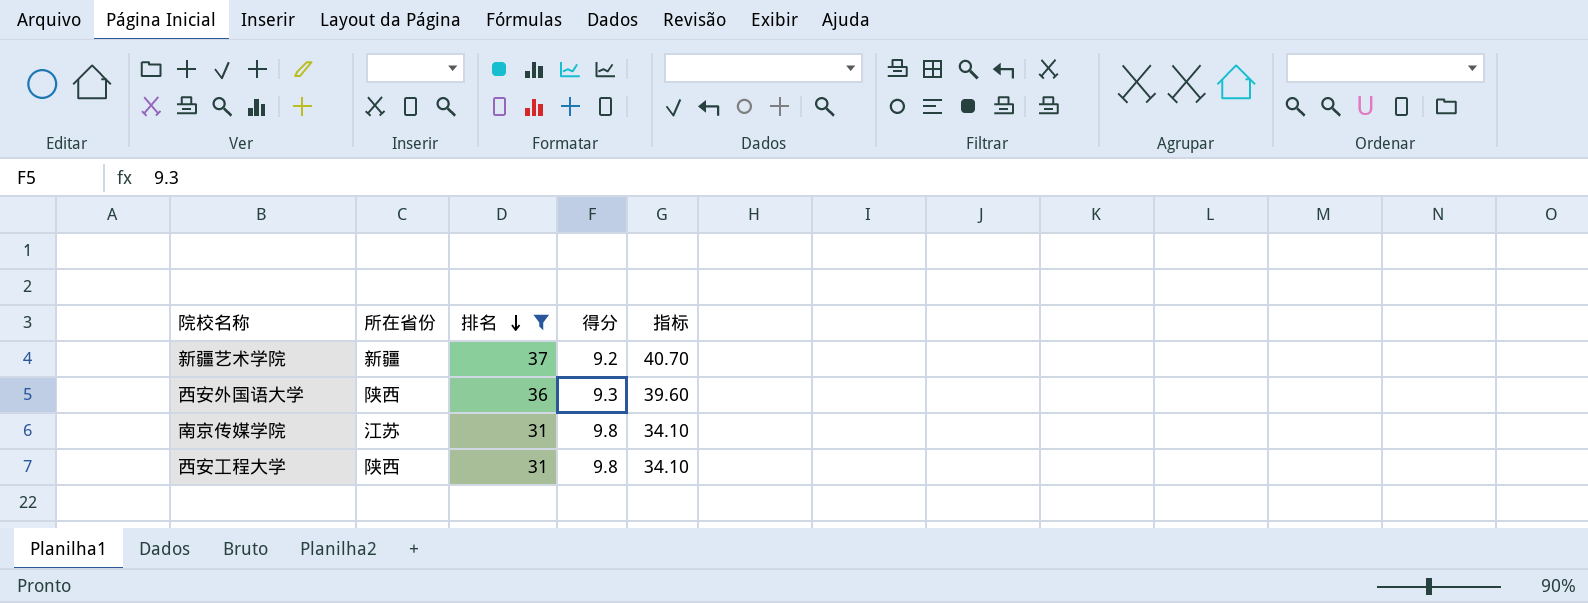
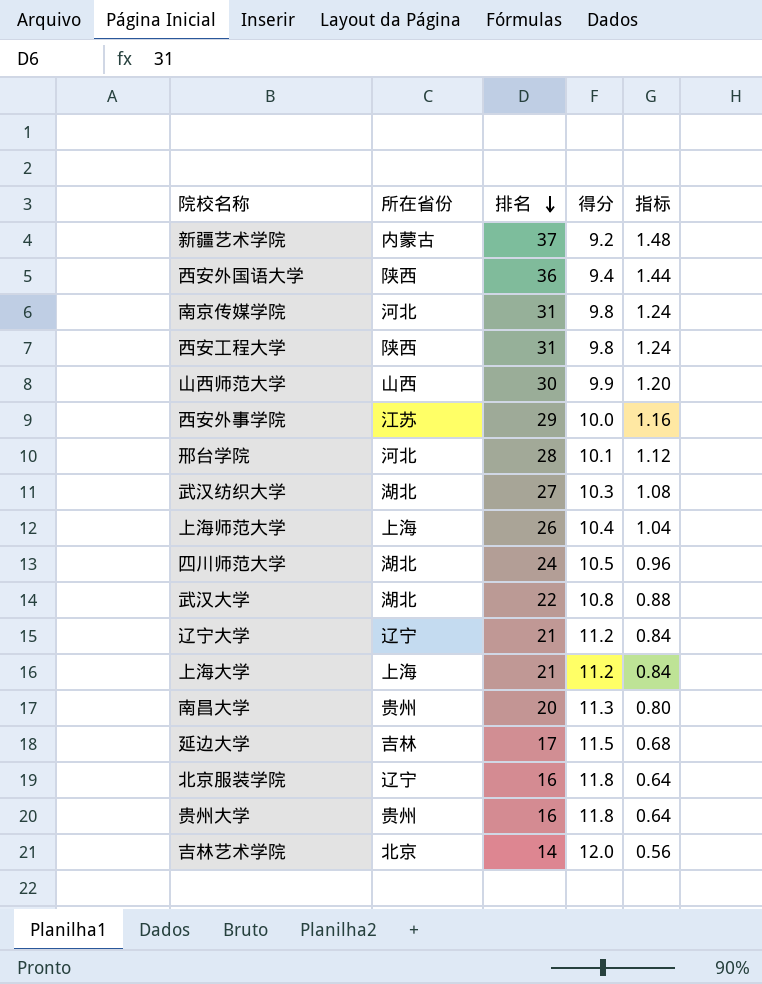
filter: 排名 >= 31 -> none
column 指标 | formula: [排名] * 1.1 -> [排名] * 0.04
新疆艺术学院 | 所在省份: 新疆 -> 内蒙古
西安外国语大学 | 得分: 9.3 -> 9.4
南京传媒学院 | 所在省份: 江苏 -> 河北

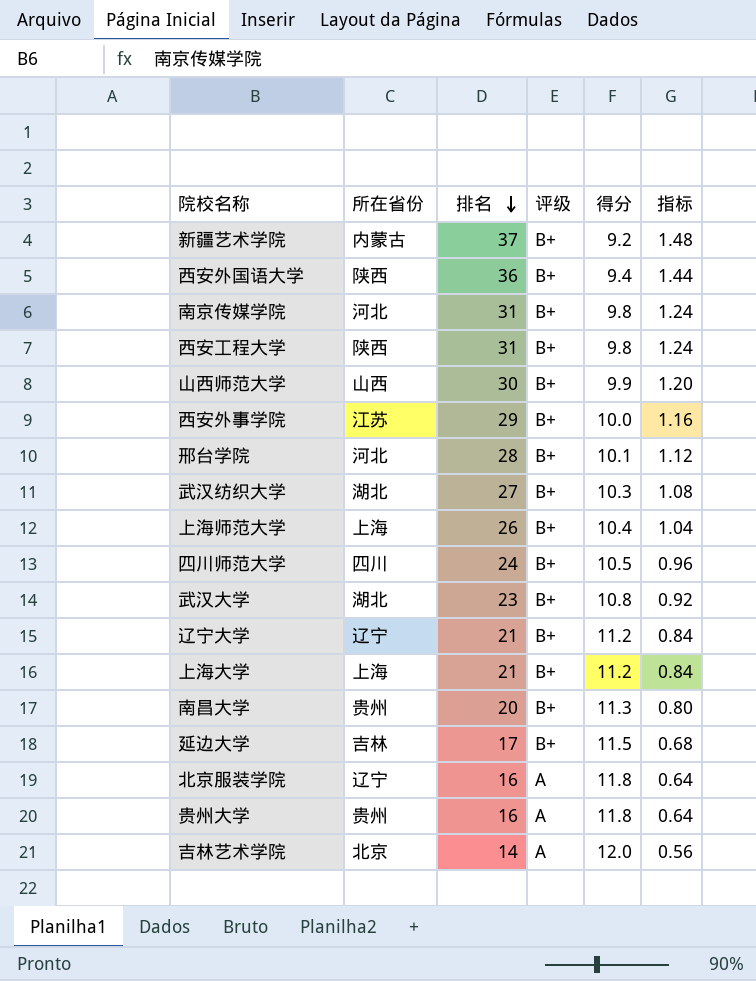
column 评级 | position: none -> 4
四川师范大学 | 所在省份: 湖北 -> 四川
武汉大学 | 排名: 22 -> 23
武汉大学 | 指标: 0.88 -> 0.92

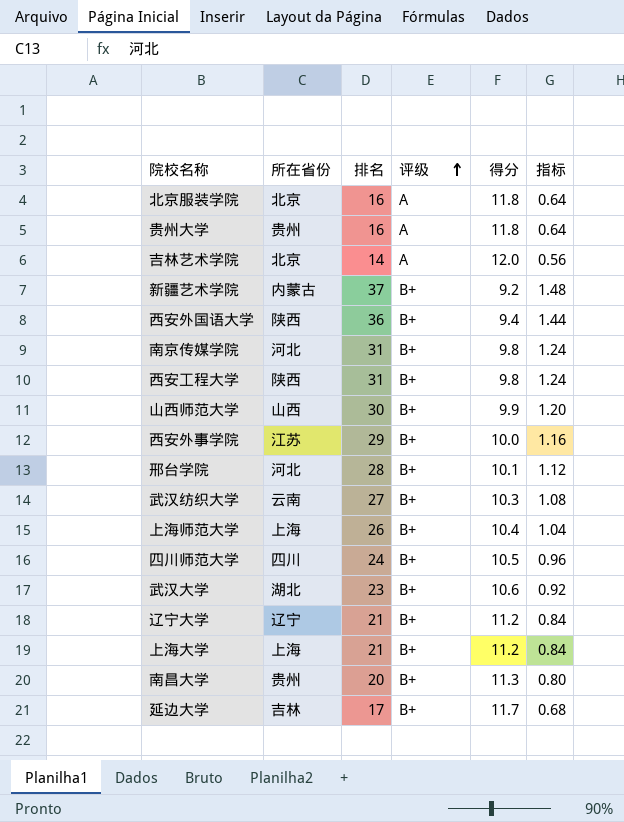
row order: 排名 descending -> 评级 ascending
北京服装学院 | 所在省份: 辽宁 -> 北京
武汉纺织大学 | 所在省份: 湖北 -> 云南
武汉大学 | 得分: 10.8 -> 10.6
延边大学 | 得分: 11.5 -> 11.7

